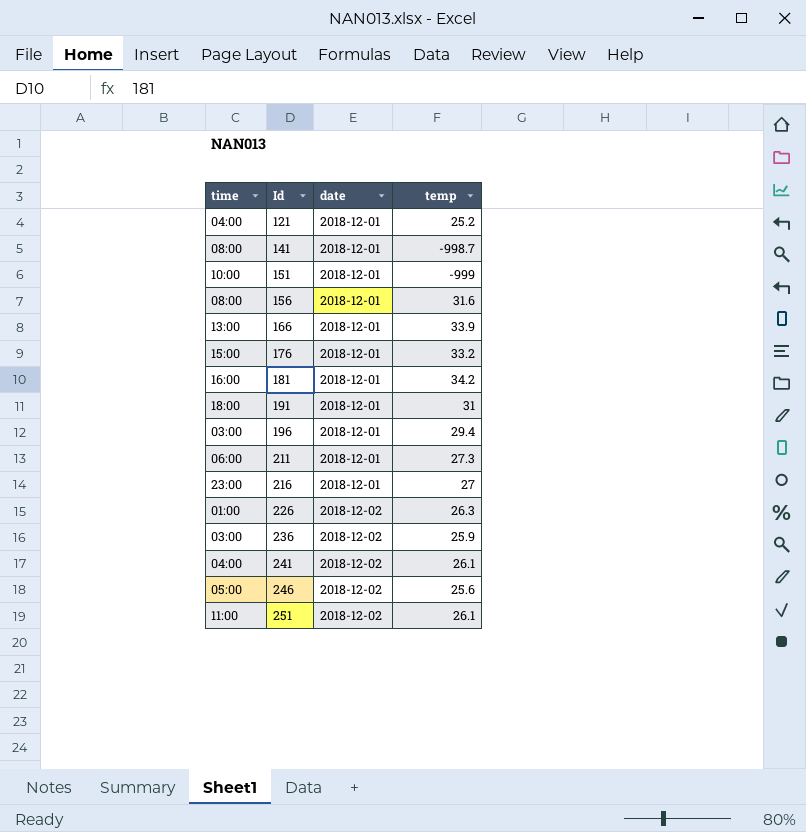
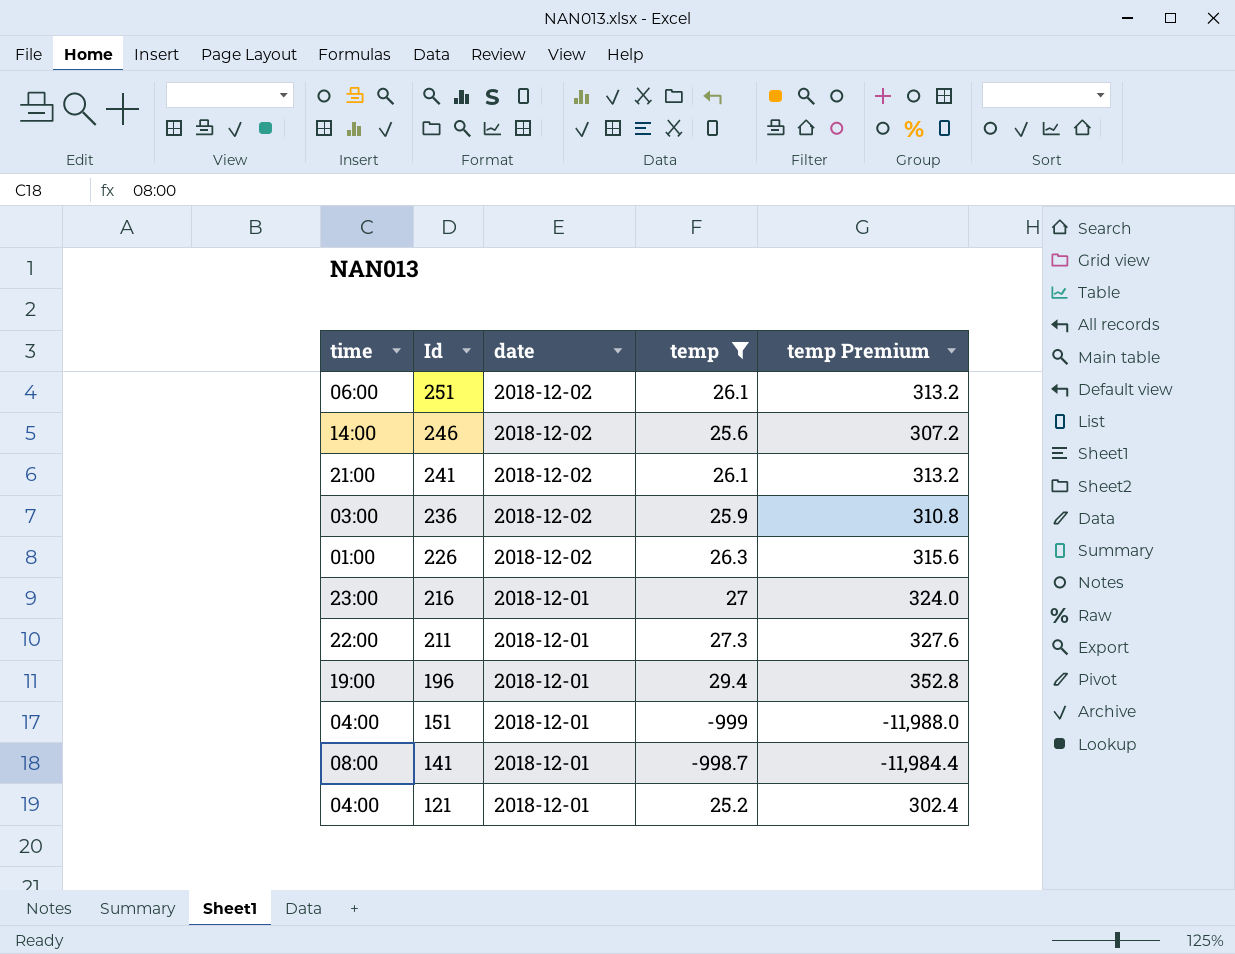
filter: none -> temp <= 29.4
row order: Id ascending -> Id descending
column temp Premium | formula: none -> [temp] * 12
251 | time: 11:00 -> 06:00
246 | time: 05:00 -> 14:00
241 | time: 04:00 -> 21:00
211 | time: 06:00 -> 22:00
196 | time: 03:00 -> 19:00
151 | time: 10:00 -> 04:00

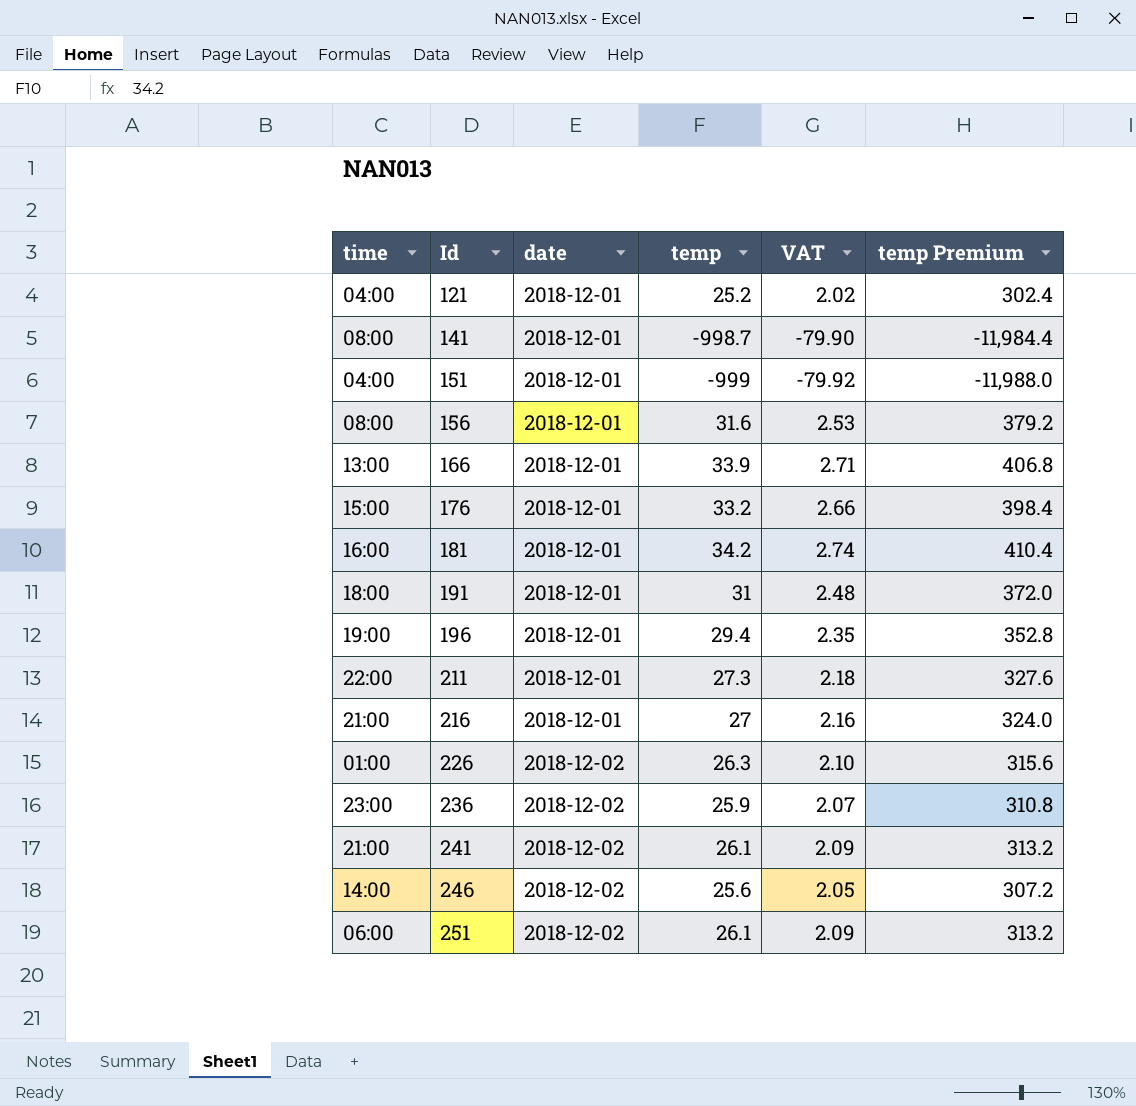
filter: temp <= 29.4 -> none
row order: Id descending -> Id ascending
column VAT | formula: none -> [temp] * 0.08
216 | time: 23:00 -> 21:00
236 | time: 03:00 -> 23:00

